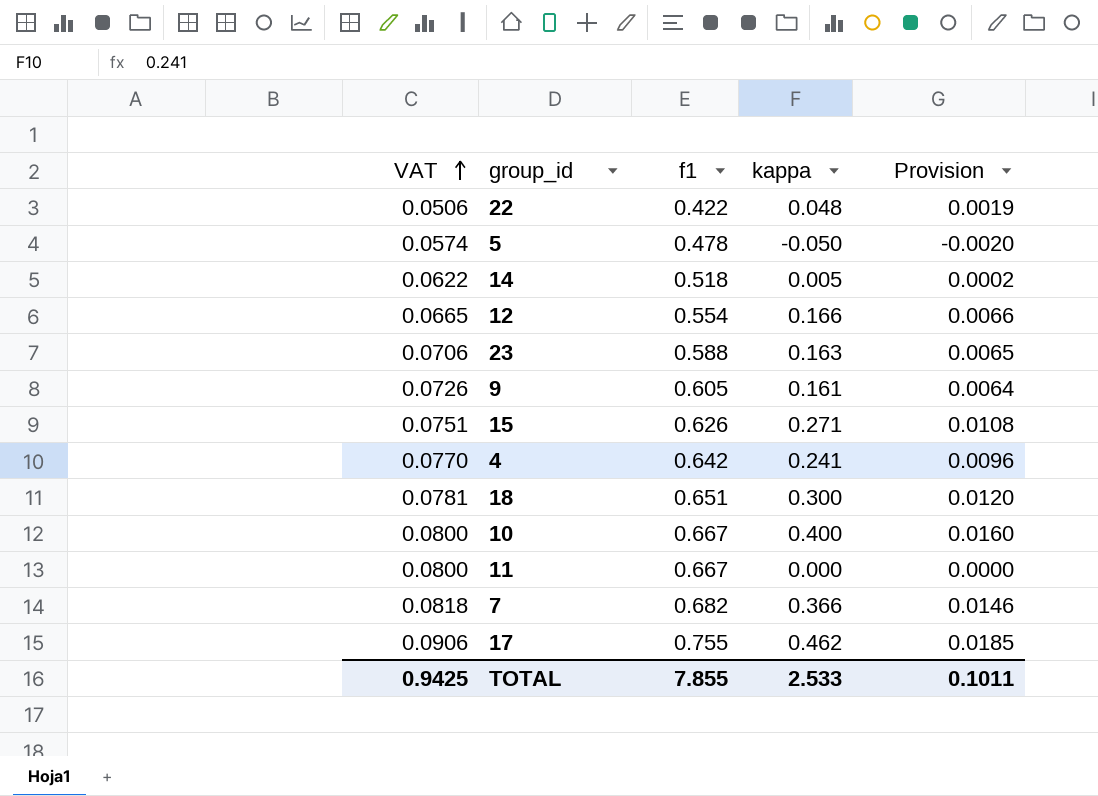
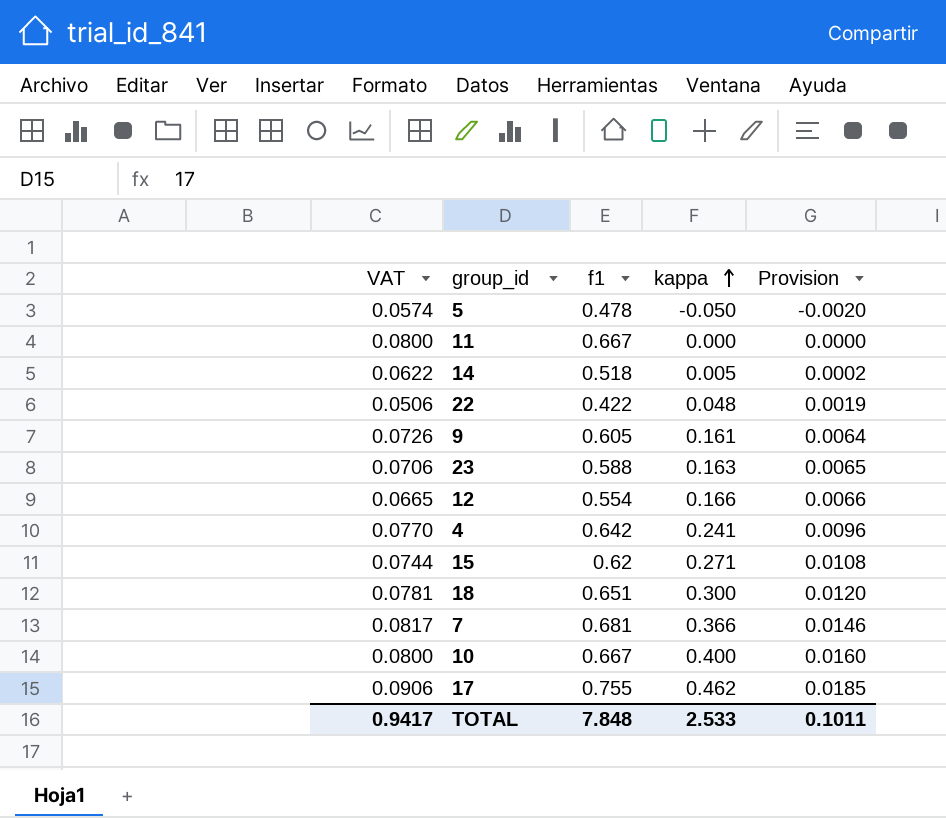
row order: VAT ascending -> kappa ascending
15 | VAT: 0.0751 -> 0.0744
15 | f1: 0.626 -> 0.62
7 | VAT: 0.0818 -> 0.0817
7 | f1: 0.682 -> 0.681
TOTAL | VAT: 0.9425 -> 0.9417
TOTAL | f1: 7.855 -> 7.848

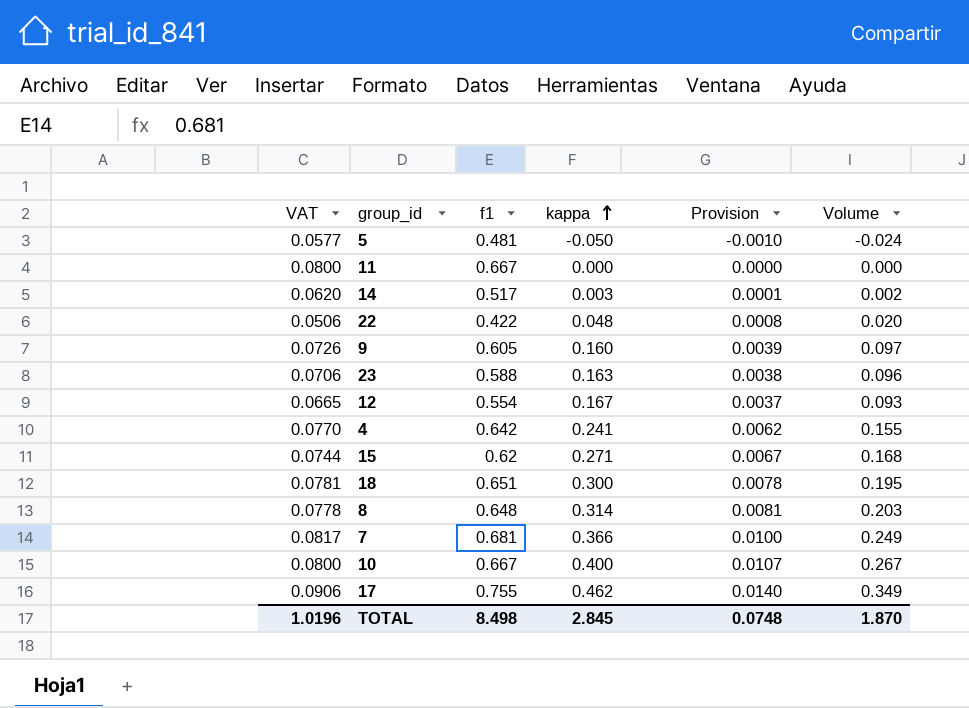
column Provision | formula: [kappa] * 0.04 -> [Volume] * 0.04
column Volume | formula: none -> [f1] * [kappa]
5 | VAT: 0.0574 -> 0.0577
5 | f1: 0.478 -> 0.481
14 | VAT: 0.0622 -> 0.0620
14 | f1: 0.518 -> 0.517
14 | kappa: 0.005 -> 0.003
9 | kappa: 0.161 -> 0.160
12 | kappa: 0.166 -> 0.167
row 8: none -> 0.0778 | 0.648 | 0.314 | 0.0081 | 0.203
TOTAL | VAT: 0.9417 -> 1.0196
TOTAL | f1: 7.848 -> 8.498
TOTAL | kappa: 2.533 -> 2.845
TOTAL | Provision: 0.1011 -> 0.0748

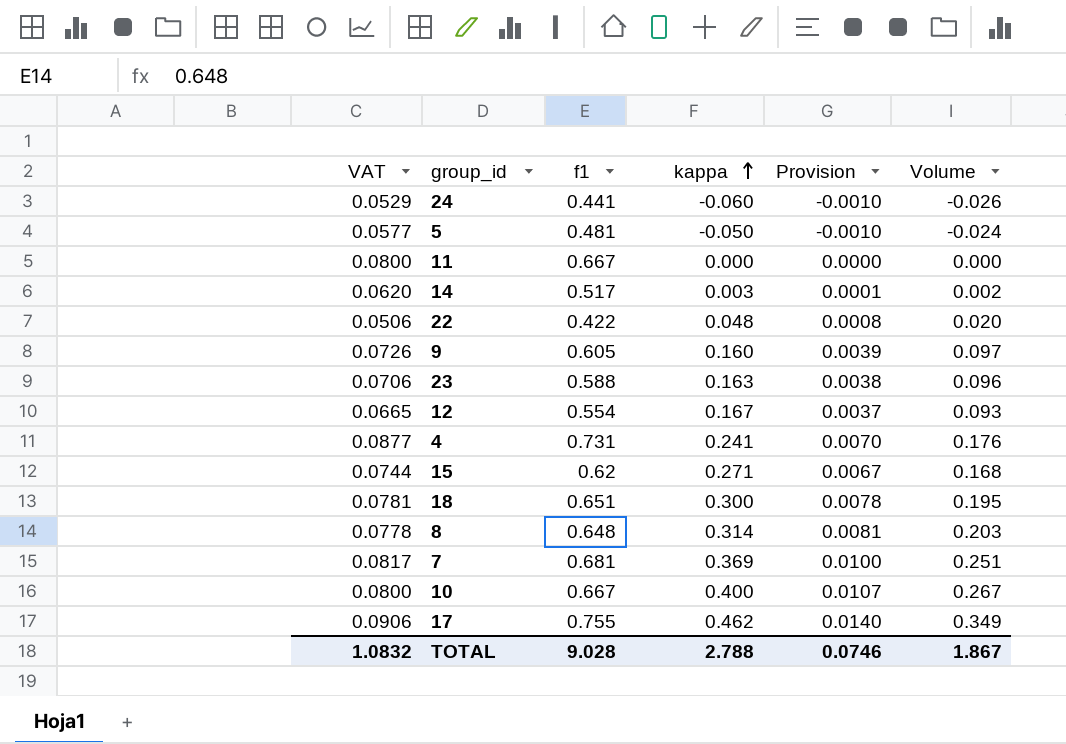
row 24: none -> 0.0529 | 0.441 | -0.060 | -0.0010 | -0.026
4 | VAT: 0.0770 -> 0.0877
4 | f1: 0.642 -> 0.731
4 | Provision: 0.0062 -> 0.0070
4 | Volume: 0.155 -> 0.176
7 | kappa: 0.366 -> 0.369
7 | Volume: 0.249 -> 0.251
TOTAL | VAT: 1.0196 -> 1.0832
TOTAL | f1: 8.498 -> 9.028
TOTAL | kappa: 2.845 -> 2.788
TOTAL | Provision: 0.0748 -> 0.0746
TOTAL | Volume: 1.870 -> 1.867

